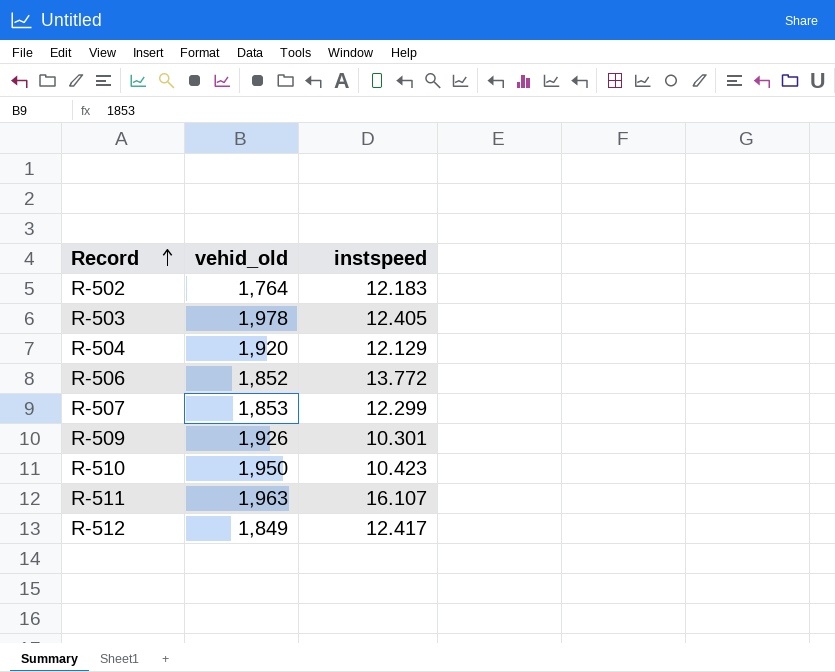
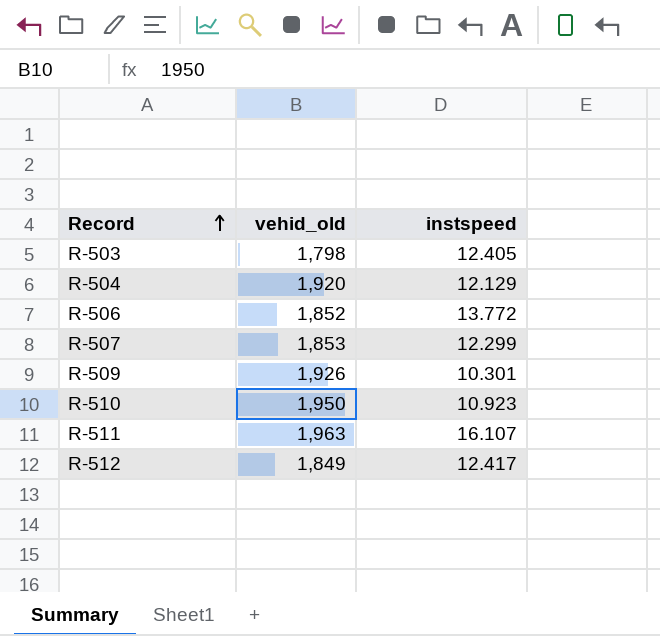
row R-502: 1,764 | 12.183 -> none
R-503 | vehid_old: 1,978 -> 1,798
R-510 | instspeed: 10.423 -> 10.923

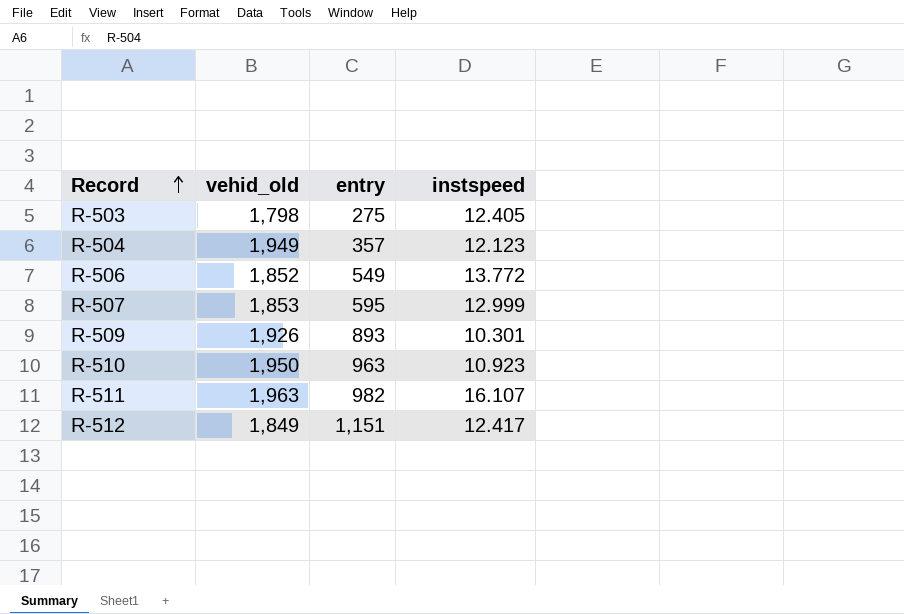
column entry | position: none -> 3
R-504 | vehid_old: 1,920 -> 1,949
R-504 | instspeed: 12.129 -> 12.123
R-507 | instspeed: 12.299 -> 12.999

